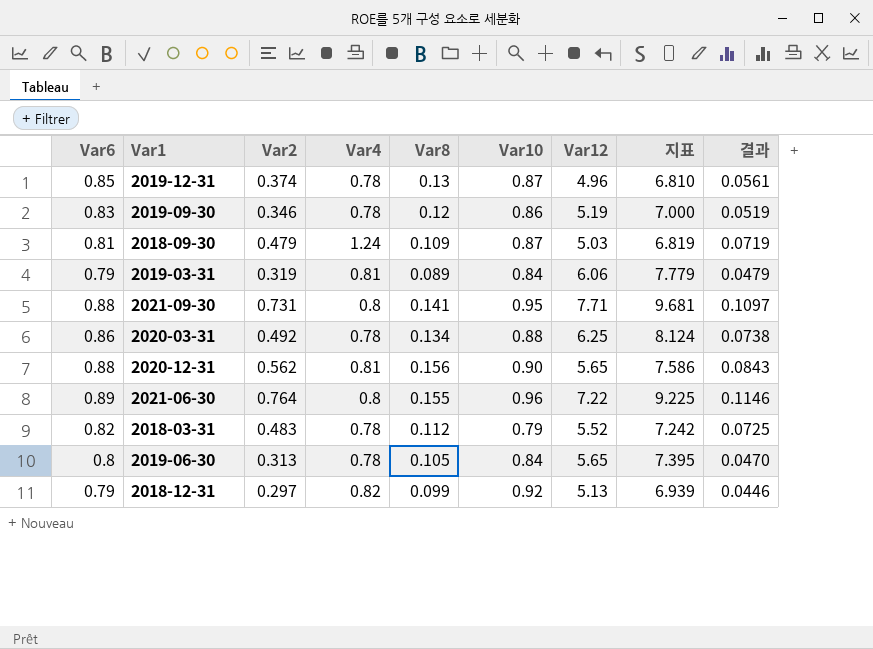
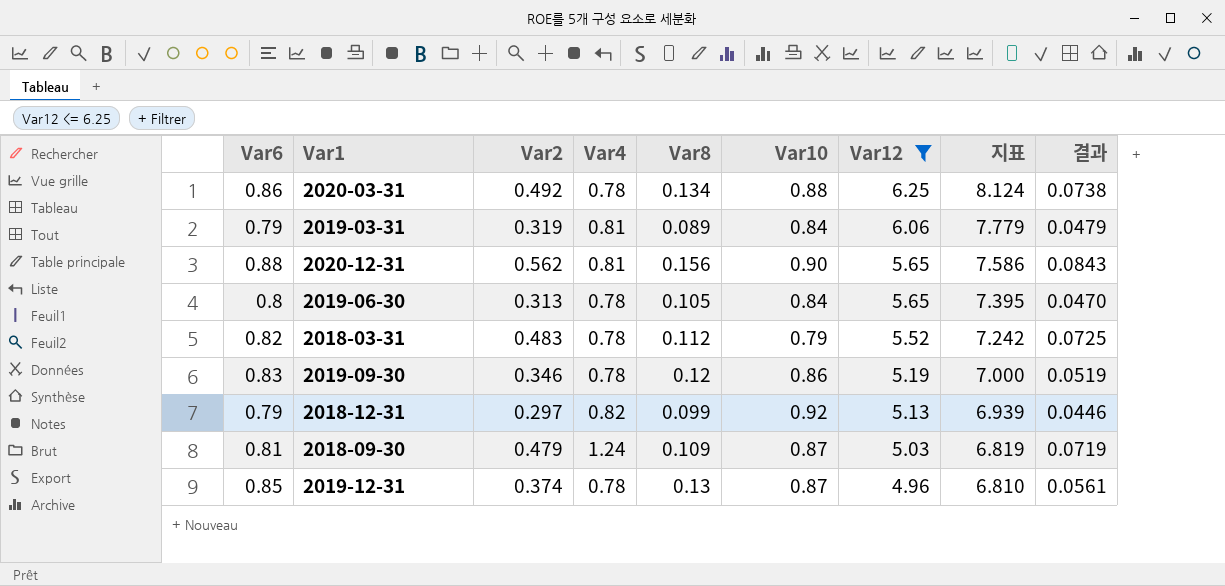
filter: none -> Var12 <= 6.25
row order: none -> Var12 descending

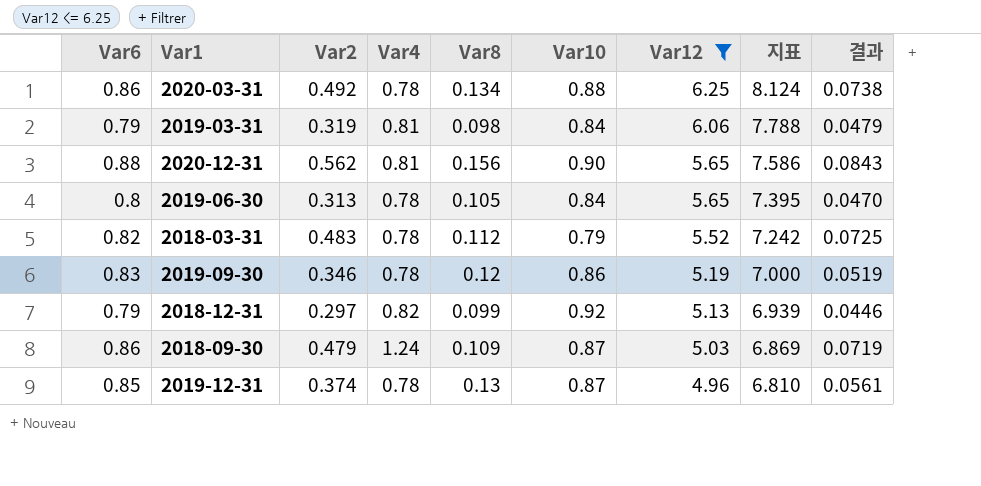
2019-03-31 | Var8: 0.089 -> 0.098
2019-03-31 | 지표: 7.779 -> 7.788
2018-09-30 | Var6: 0.81 -> 0.86
2018-09-30 | 지표: 6.819 -> 6.869

